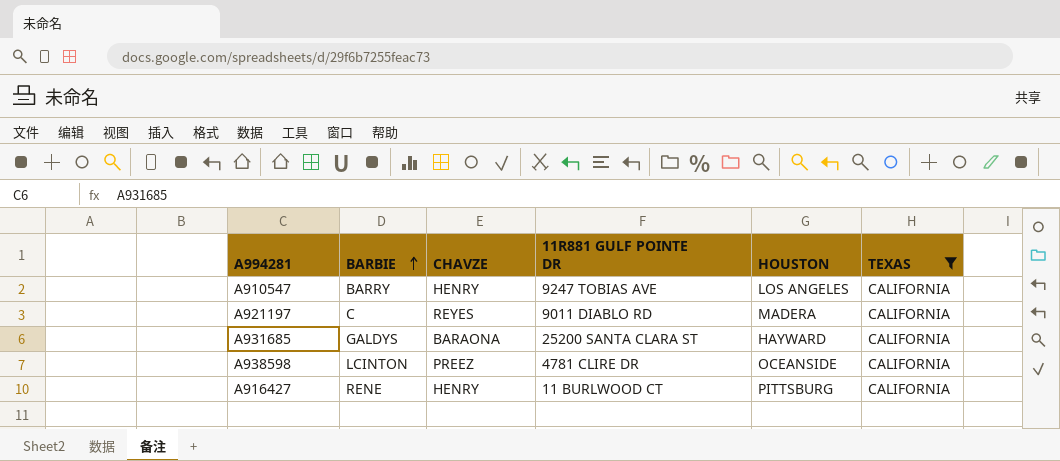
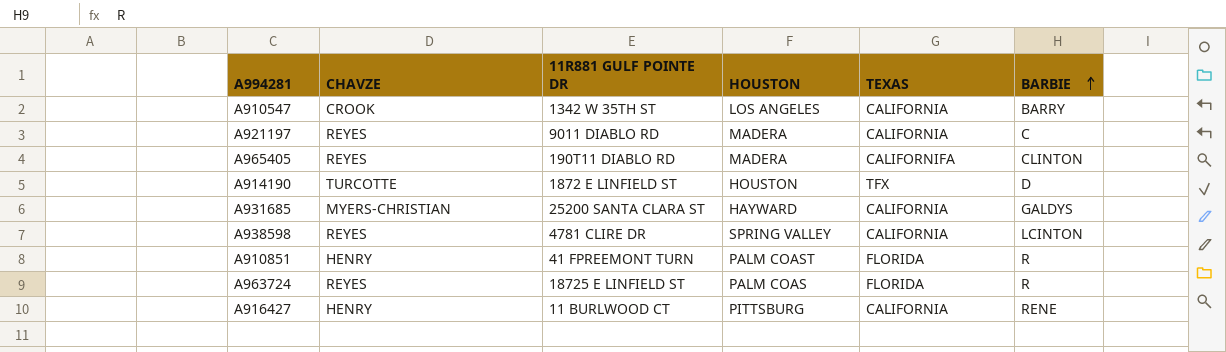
filter: TEXAS = CALIFORNIA -> none
column BARBIE | position: 2 -> 6
A910547 | CHAVZE: HENRY -> CROOK
A910547 | 11R881 GULF POINTE DR: 9247 TOBIAS AVE -> 1342 W 35TH ST
A931685 | CHAVZE: BARAONA -> MYERS-CHRISTIAN
A938598 | CHAVZE: PREEZ -> REYES
A938598 | HOUSTON: OCEANSIDE -> SPRING VALLEY

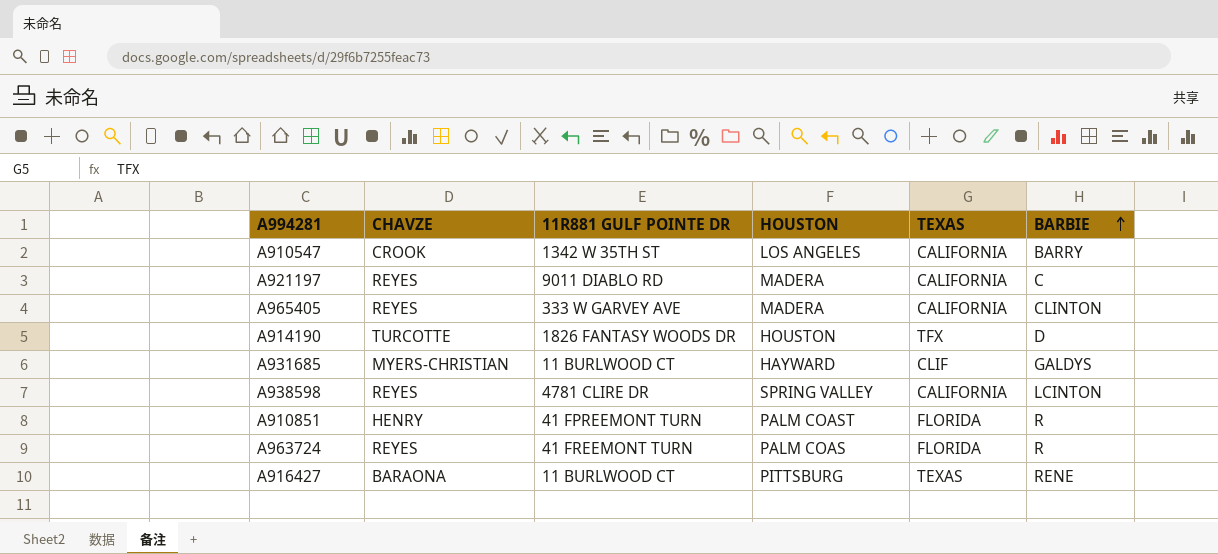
A965405 | 11R881 GULF POINTE DR: 190T11 DIABLO RD -> 333 W GARVEY AVE
A965405 | TEXAS: CALIFORNIFA -> CALIFORNIA
A914190 | 11R881 GULF POINTE DR: 1872 E LINFIELD ST -> 1826 FANTASY WOODS DR
A931685 | 11R881 GULF POINTE DR: 25200 SANTA CLARA ST -> 11 BURLWOOD CT
A931685 | TEXAS: CALIFORNIA -> CLIF
A963724 | 11R881 GULF POINTE DR: 18725 E LINFIELD ST -> 41 FREEMONT TURN
A916427 | CHAVZE: HENRY -> BARAONA
A916427 | TEXAS: CALIFORNIA -> TEXAS

